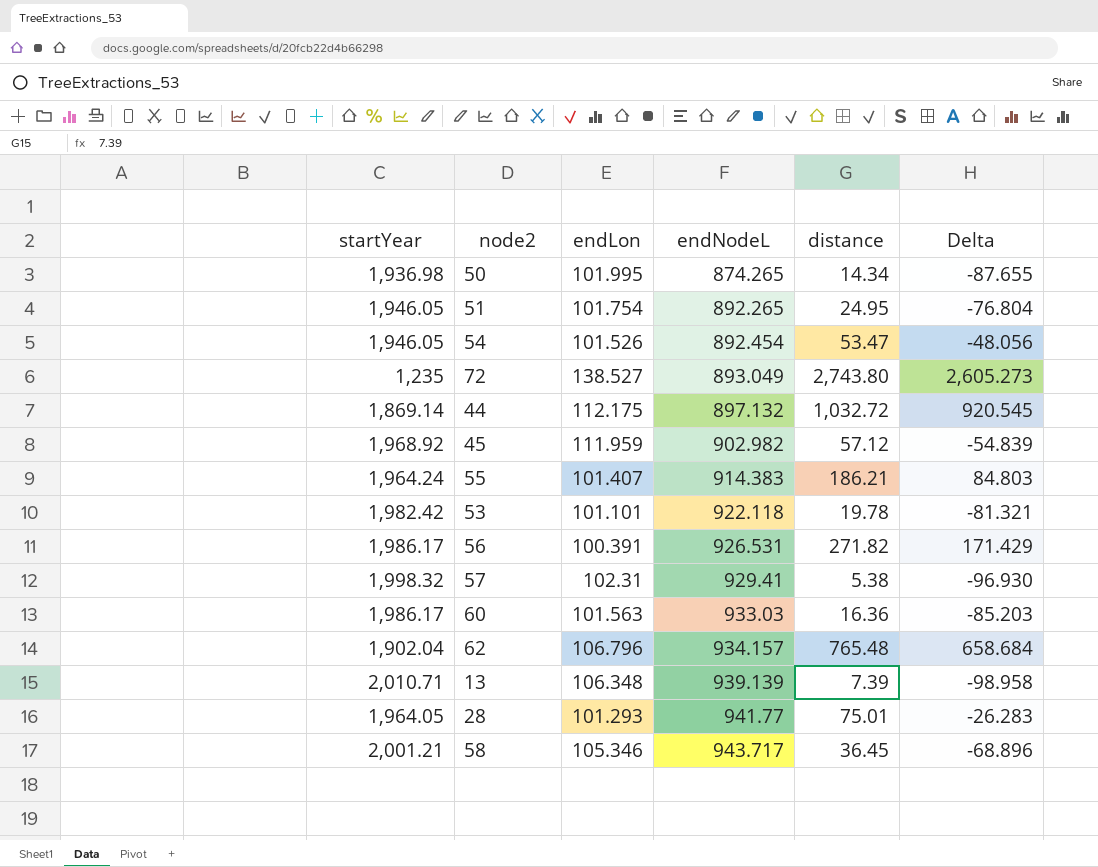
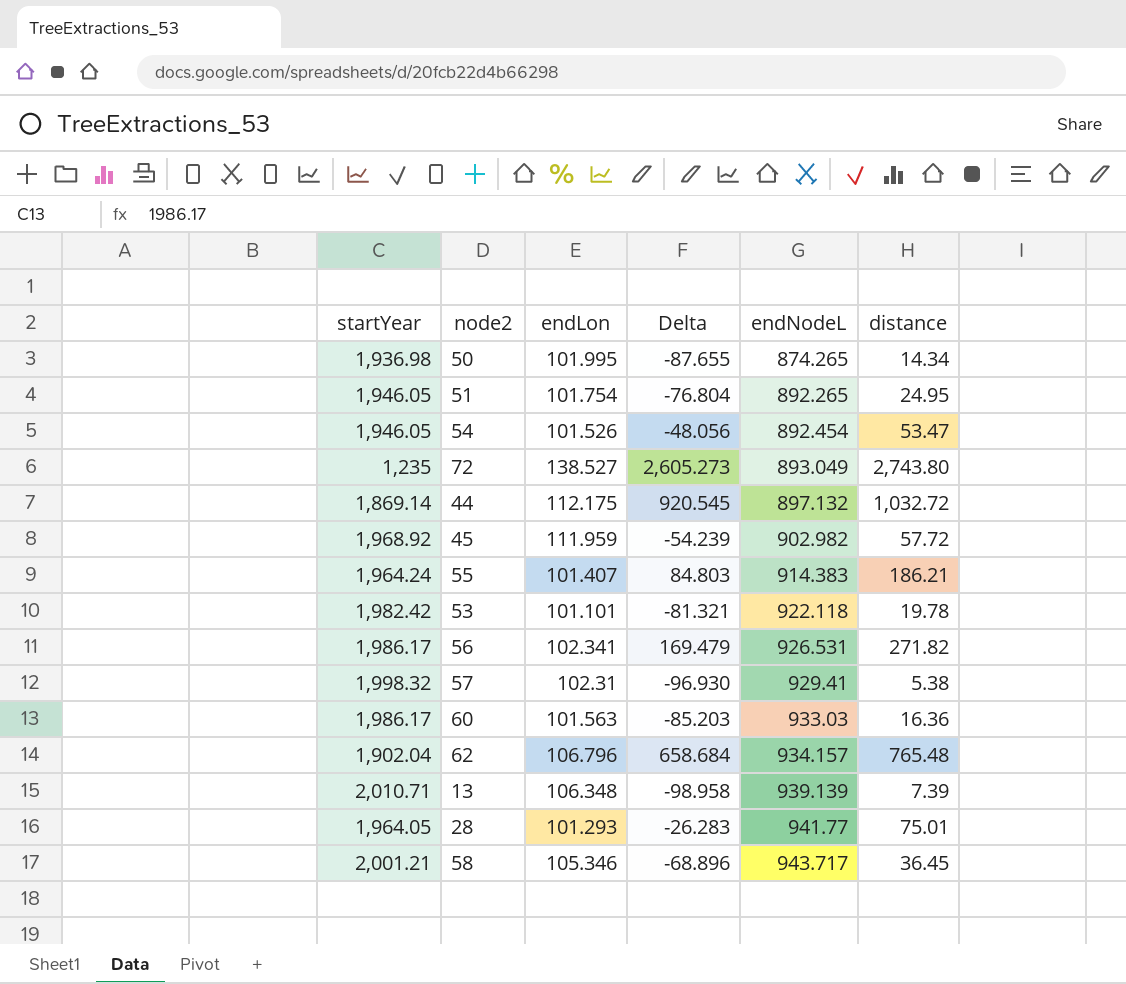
column Delta | position: 6 -> 4
45 | Delta: -54.839 -> -54.239
45 | distance: 57.12 -> 57.72
56 | endLon: 100.391 -> 102.341
56 | Delta: 171.429 -> 169.479

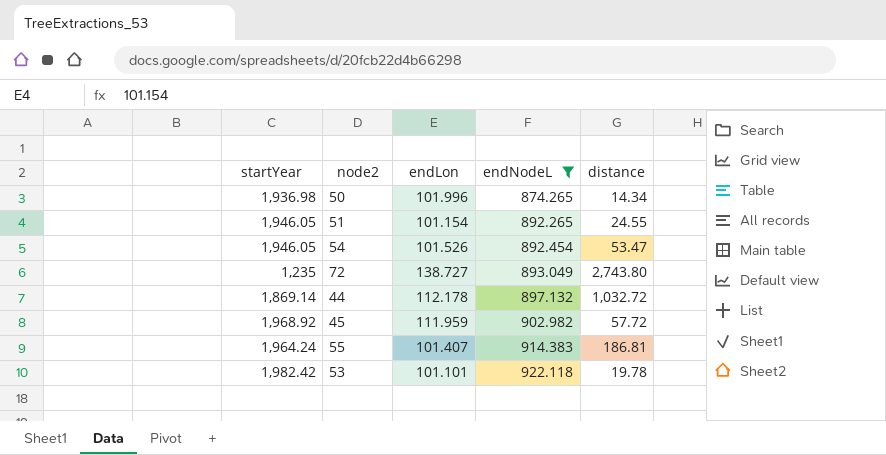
filter: none -> endNodeL <= 922.118
column Delta | formula: [distance] - [endLon] -> none
50 | endLon: 101.995 -> 101.996
51 | endLon: 101.754 -> 101.154
51 | distance: 24.95 -> 24.55
72 | endLon: 138.527 -> 138.727
44 | endLon: 112.175 -> 112.178
55 | distance: 186.21 -> 186.81

